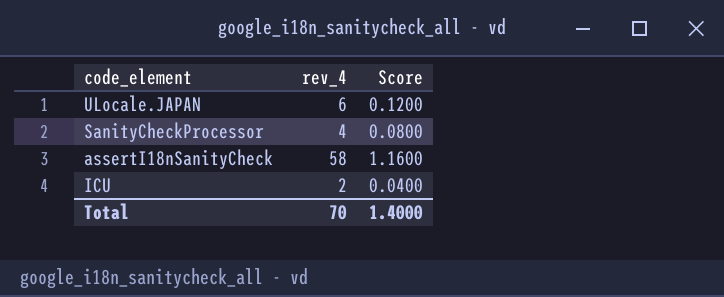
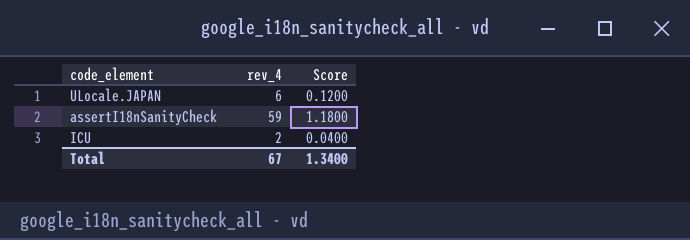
row SanityCheckProcessor: 4 | 0.0800 -> none
assertI18nSanityCheck | rev_4: 58 -> 59
assertI18nSanityCheck | Score: 1.1600 -> 1.1800
Total | rev_4: 70 -> 67
Total | Score: 1.4000 -> 1.3400

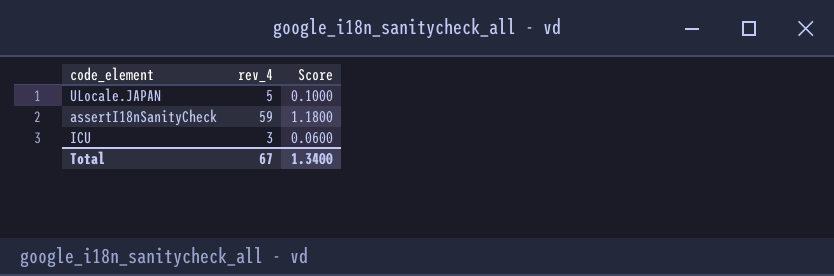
ULocale.JAPAN | rev_4: 6 -> 5
ULocale.JAPAN | Score: 0.1200 -> 0.1000
ICU | rev_4: 2 -> 3
ICU | Score: 0.0400 -> 0.0600

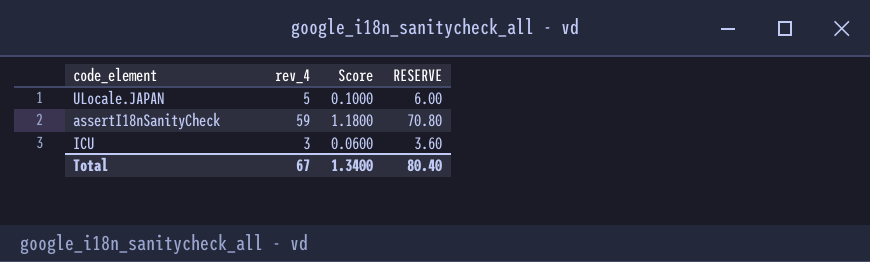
column RESERVE | formula: none -> [rev_4] * 1.2

